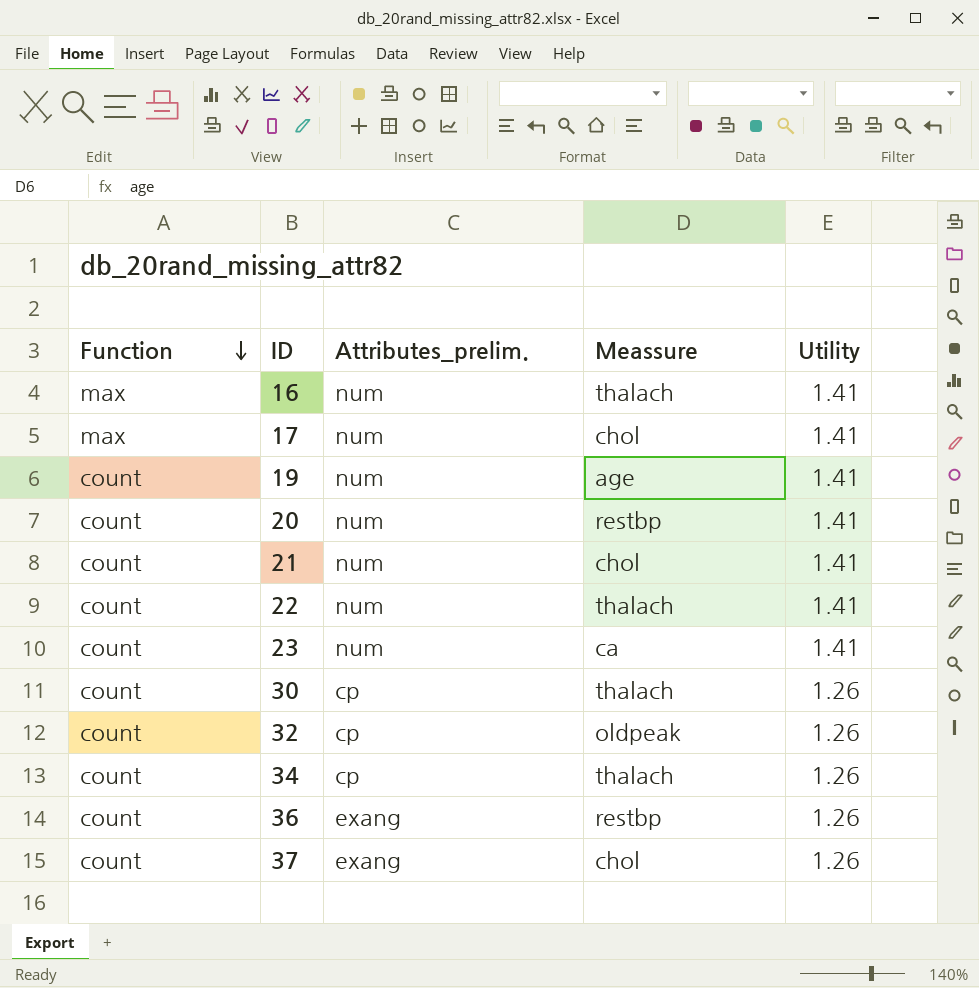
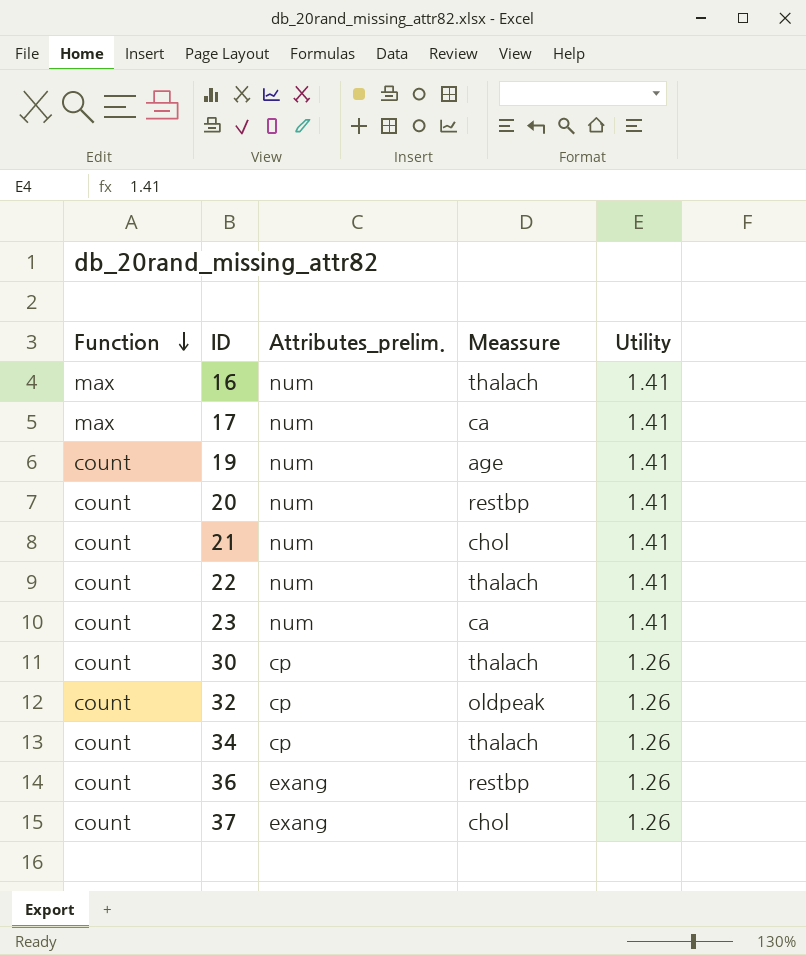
17 | Meassure: chol -> ca

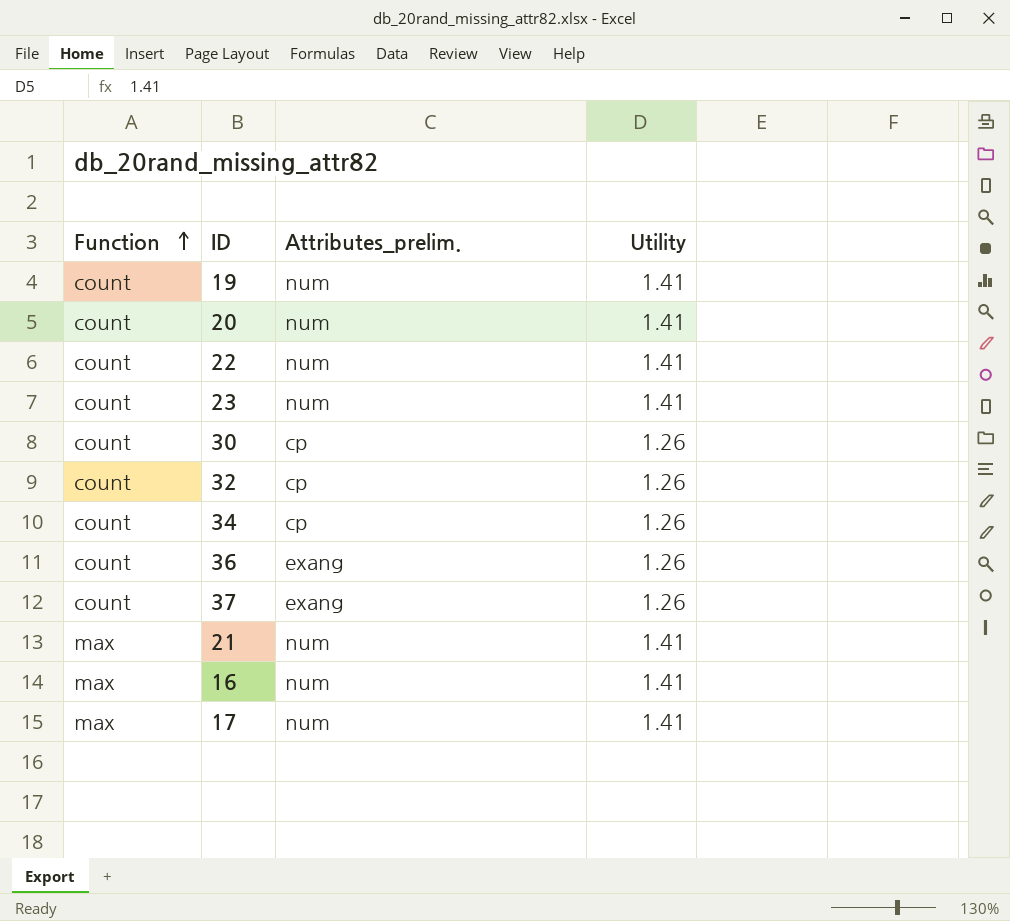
row order: Function descending -> Function ascending
column Meassure | position: 4 -> none
21 | Function: count -> max

